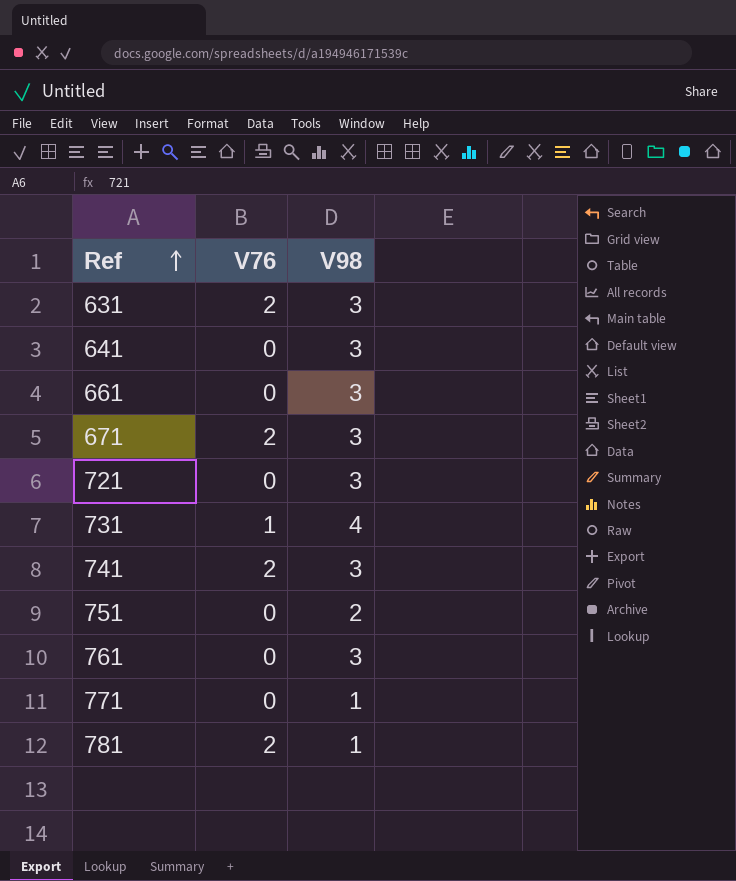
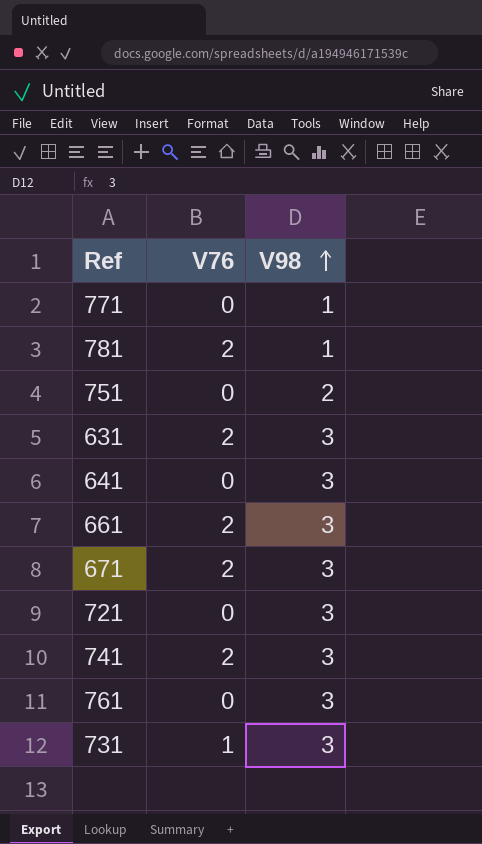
row order: Ref ascending -> V98 ascending
661 | V76: 0 -> 2
731 | V98: 4 -> 3

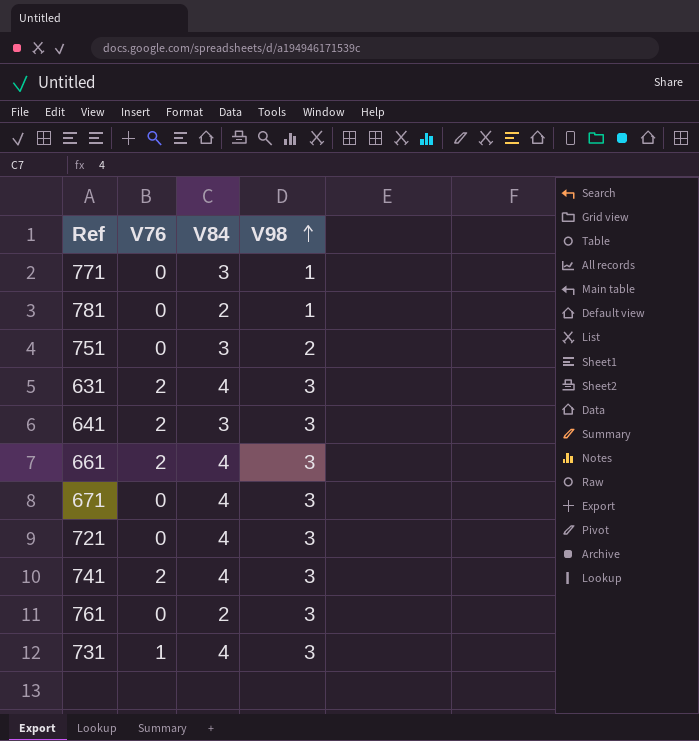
column V84 | position: none -> 3
781 | V76: 2 -> 0
641 | V76: 0 -> 2
671 | V76: 2 -> 0

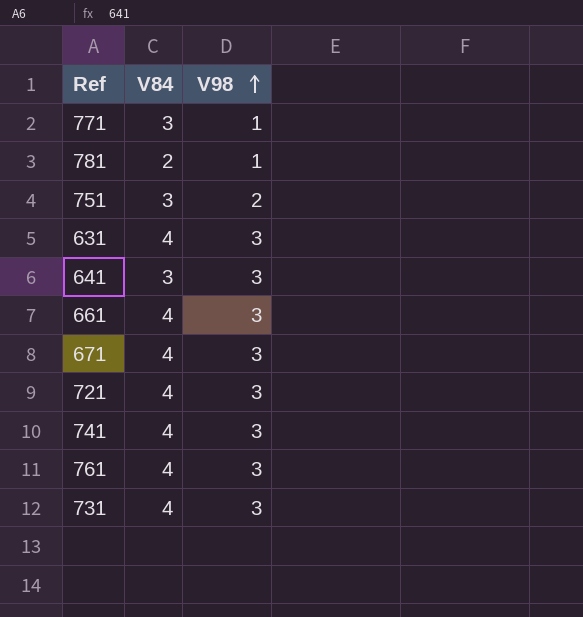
column V76 | position: 2 -> none
761 | V84: 2 -> 4

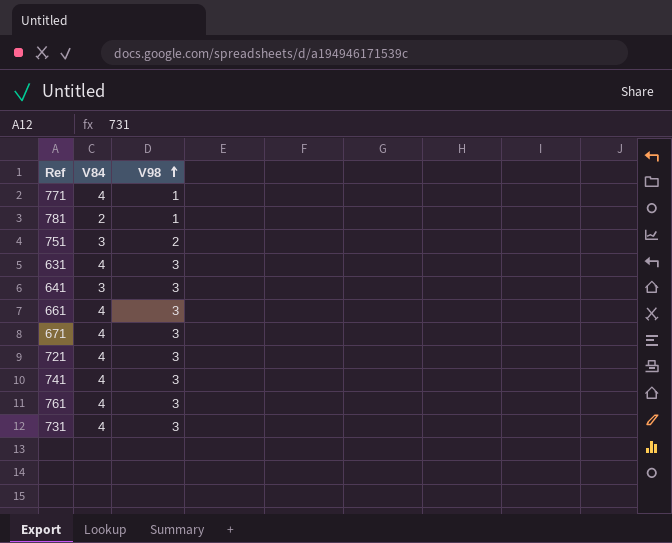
771 | V84: 3 -> 4

